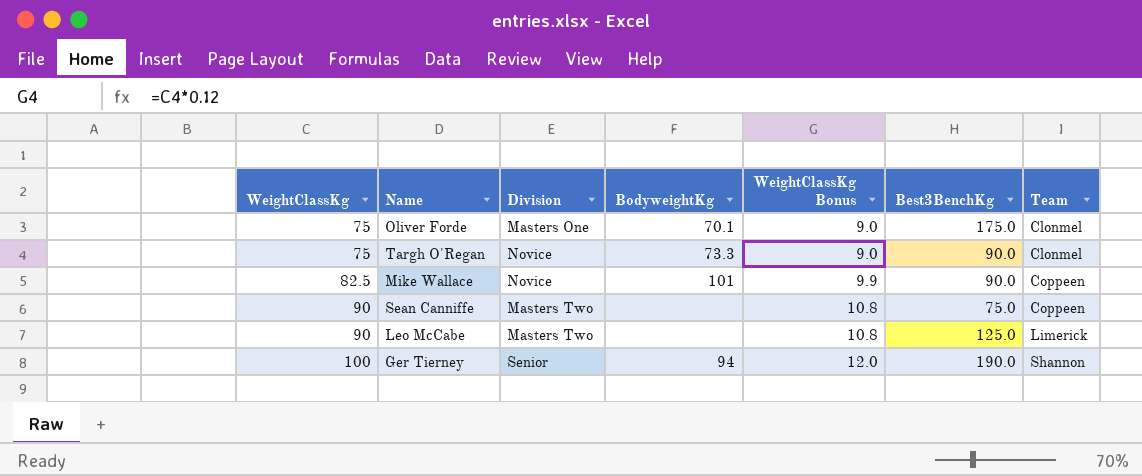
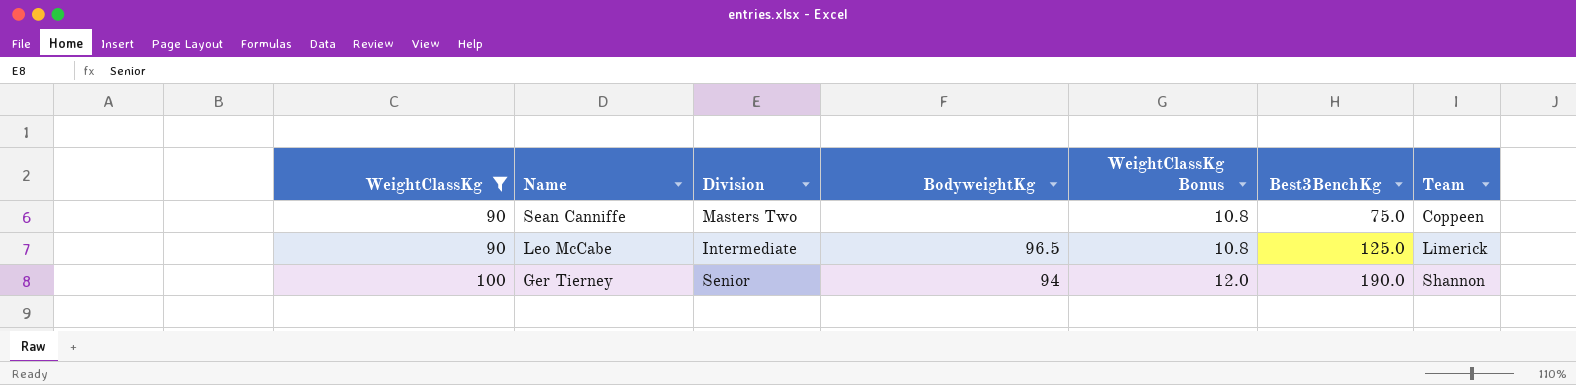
filter: none -> WeightClassKg >= 90
Leo McCabe | Division: Masters Two -> Intermediate
Leo McCabe | BodyweightKg: none -> 96.5

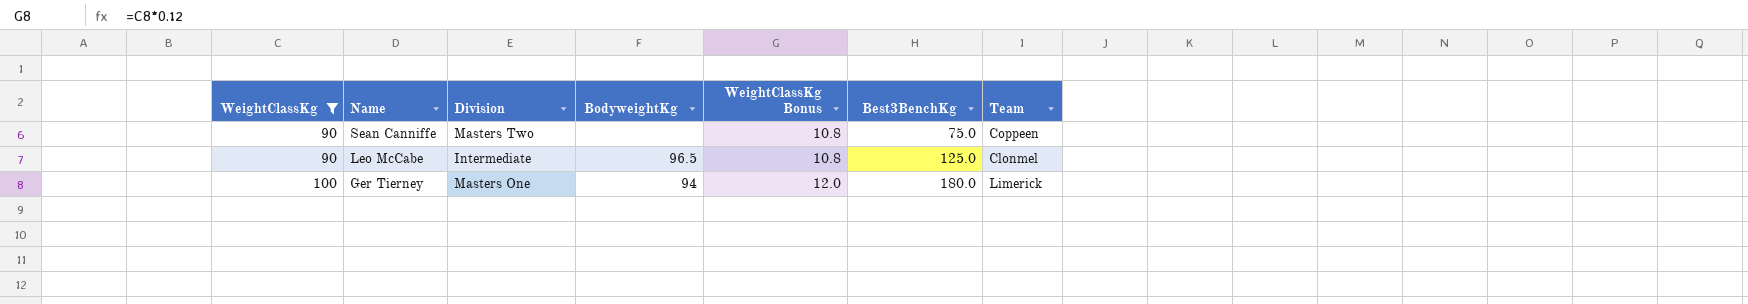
Leo McCabe | Team: Limerick -> Clonmel
Ger Tierney | Division: Senior -> Masters One
Ger Tierney | Best3BenchKg: 190.0 -> 180.0
Ger Tierney | Team: Shannon -> Limerick

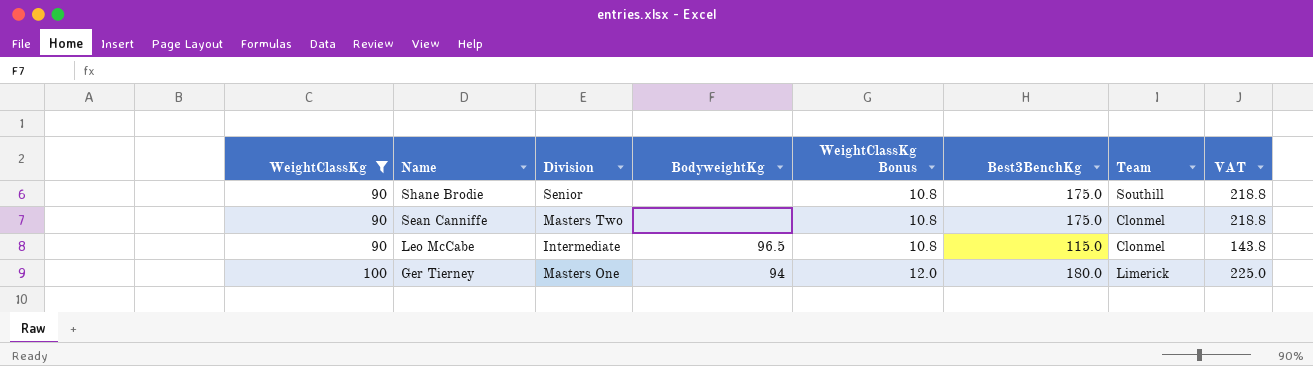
column VAT | formula: none -> [Best3BenchKg] * 1.25
row Shane Brodie: none -> 90 | Senior | none | 10.8 | 175.0 | Southill | 218.8
Sean Canniffe | Best3BenchKg: 75.0 -> 175.0
Sean Canniffe | Team: Coppeen -> Clonmel
Leo McCabe | Best3BenchKg: 125.0 -> 115.0

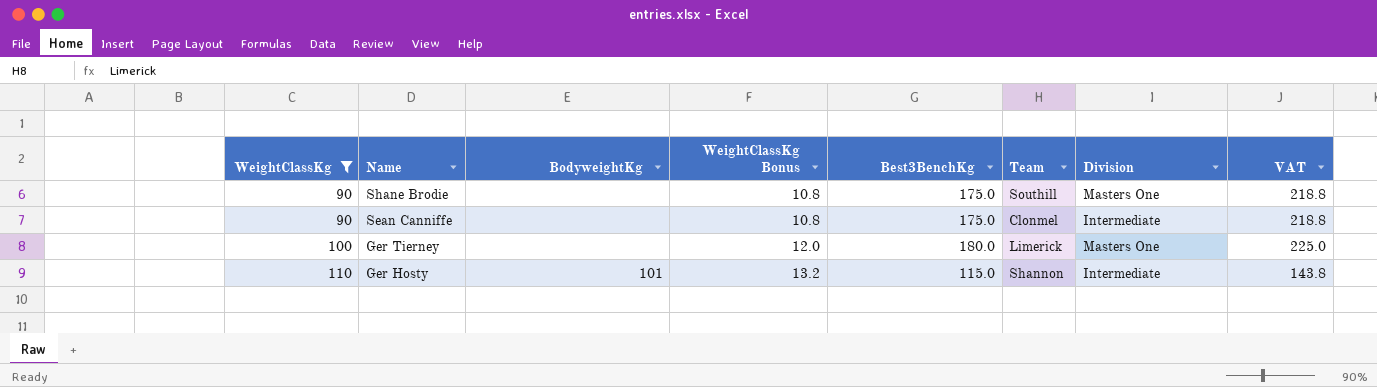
column Division | position: 3 -> 7
row Leo McCabe: 90 | Intermediate | 96.5 | 10.8 | 115.0 | Clonmel | 143.8 -> none
Shane Brodie | Division: Senior -> Masters One
Sean Canniffe | Division: Masters Two -> Intermediate
Ger Tierney | BodyweightKg: 94 -> none
row Ger Hosty: none -> 110 | 101 | 13.2 | 115.0 | Shannon | Intermediate | 143.8

